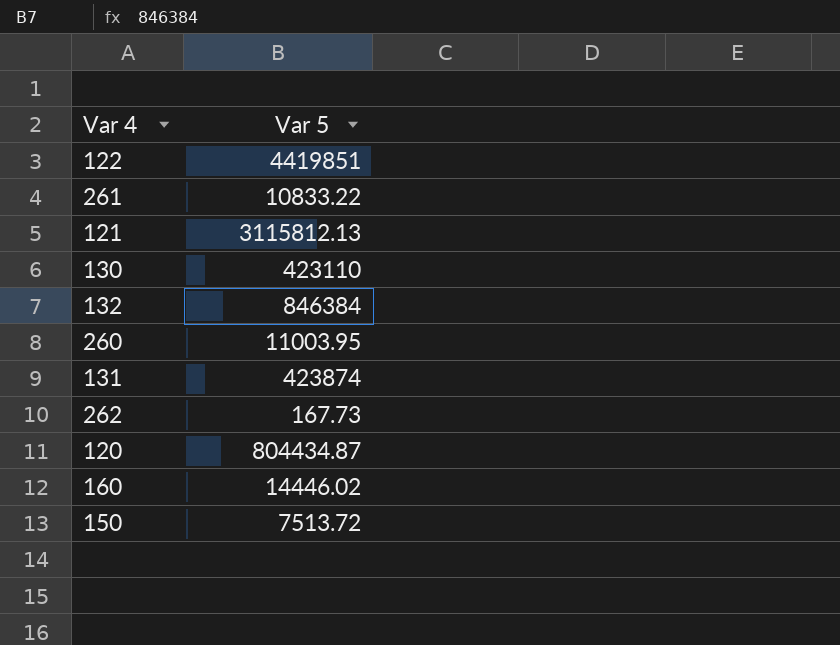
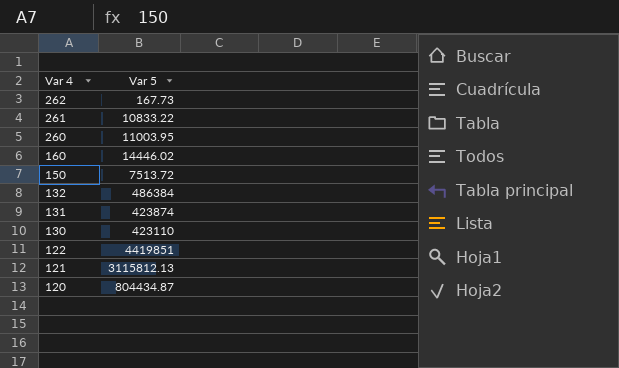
row order: none -> Var 4 descending
132 | Var 5: 846384 -> 486384

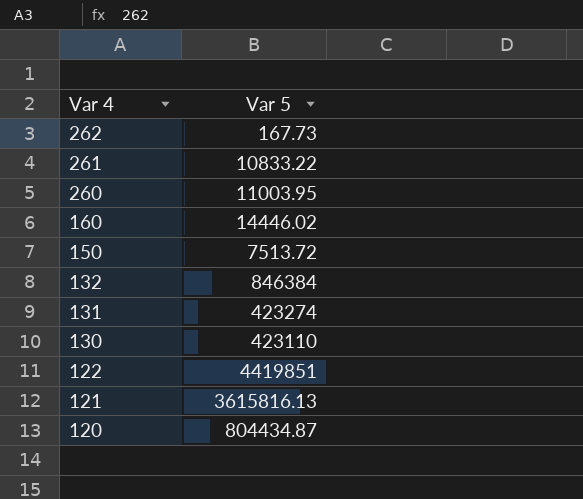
132 | Var 5: 486384 -> 846384
131 | Var 5: 423874 -> 423274
121 | Var 5: 3115812.13 -> 3615816.13

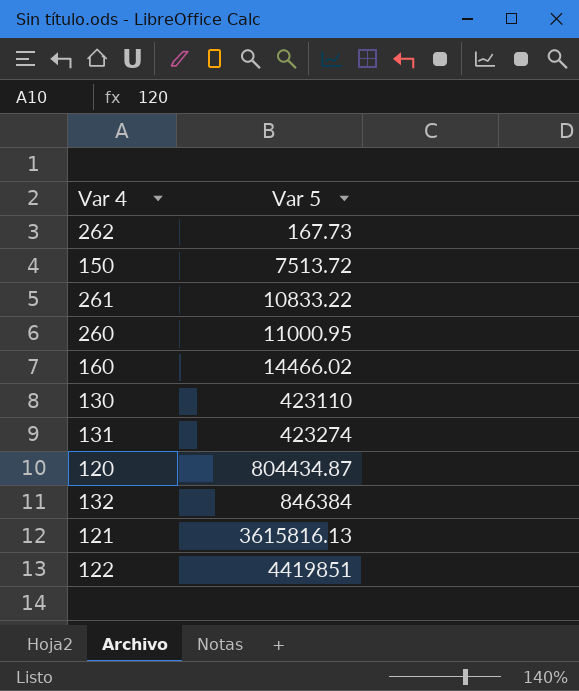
row order: Var 4 descending -> Var 5 ascending
260 | Var 5: 11003.95 -> 11000.95
160 | Var 5: 14446.02 -> 14466.02

